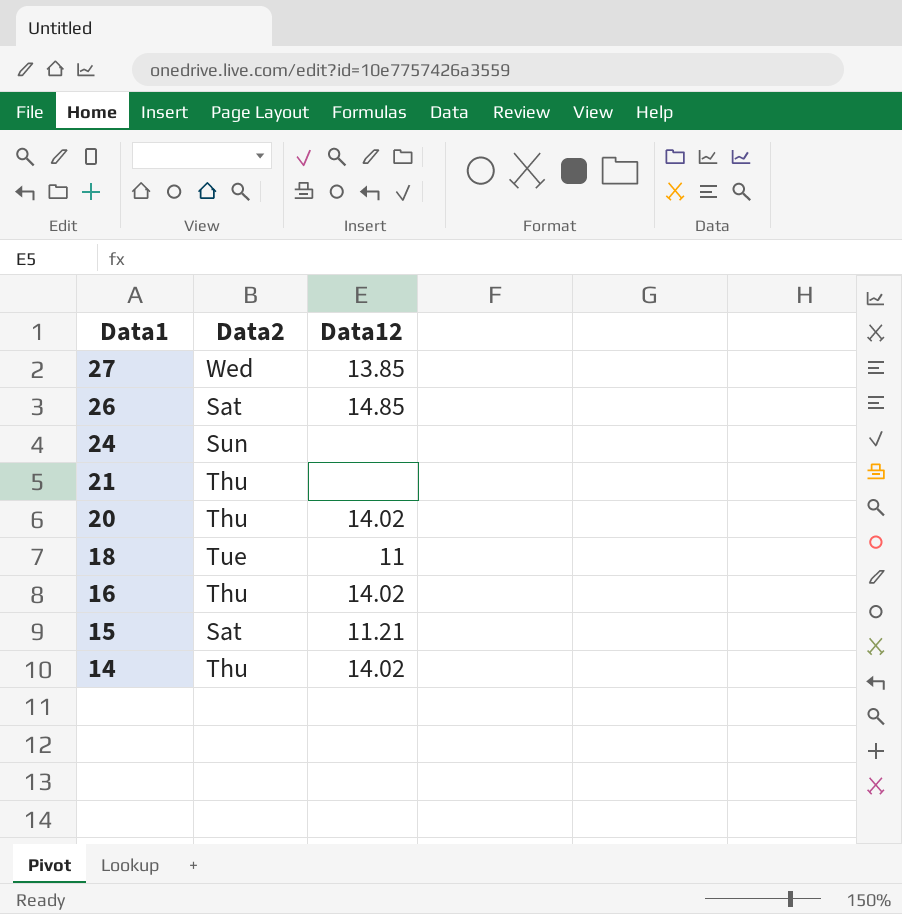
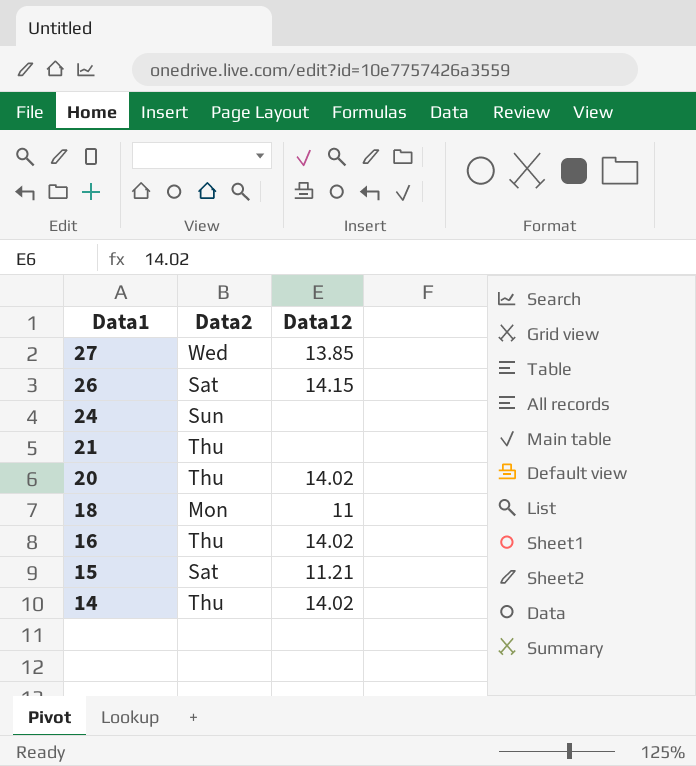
26 | Data12: 14.85 -> 14.15
18 | Data2: Tue -> Mon

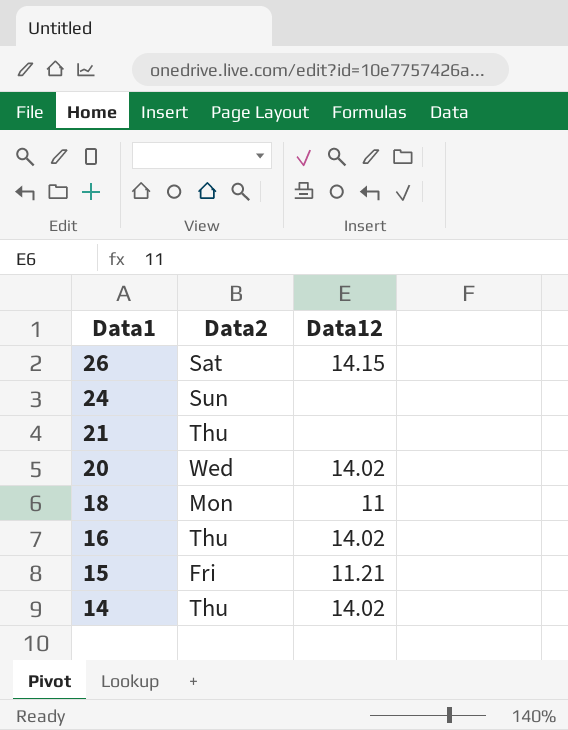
row 27: Wed | 13.85 -> none
20 | Data2: Thu -> Wed
15 | Data2: Sat -> Fri

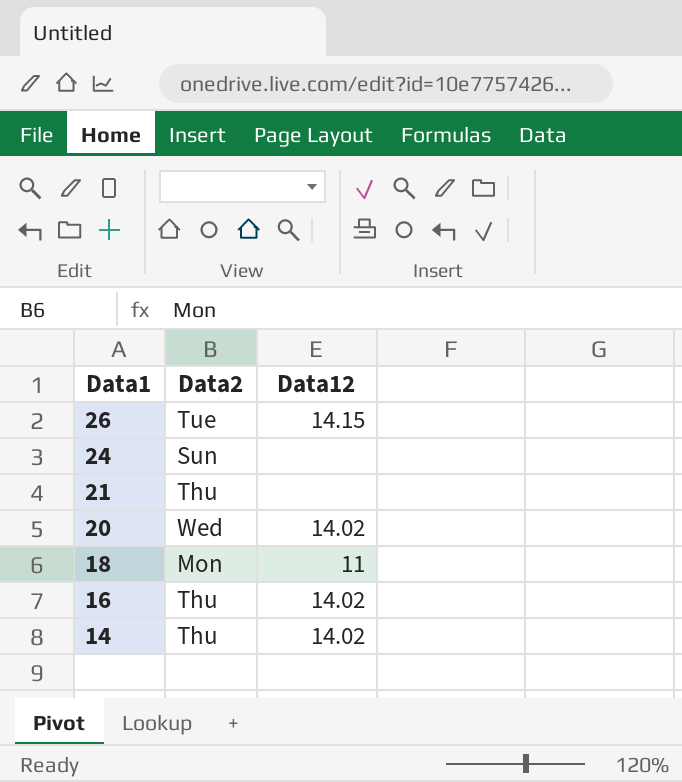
row 15: Fri | 11.21 -> none
26 | Data2: Sat -> Tue

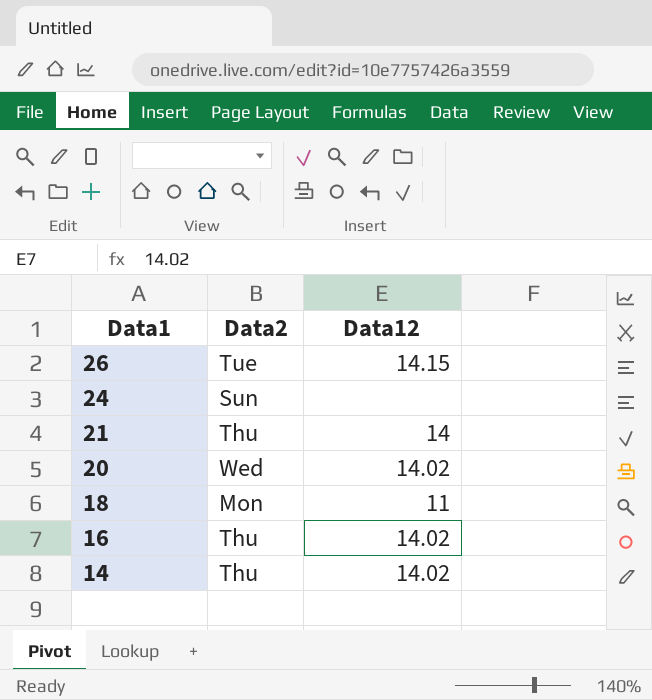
21 | Data12: none -> 14

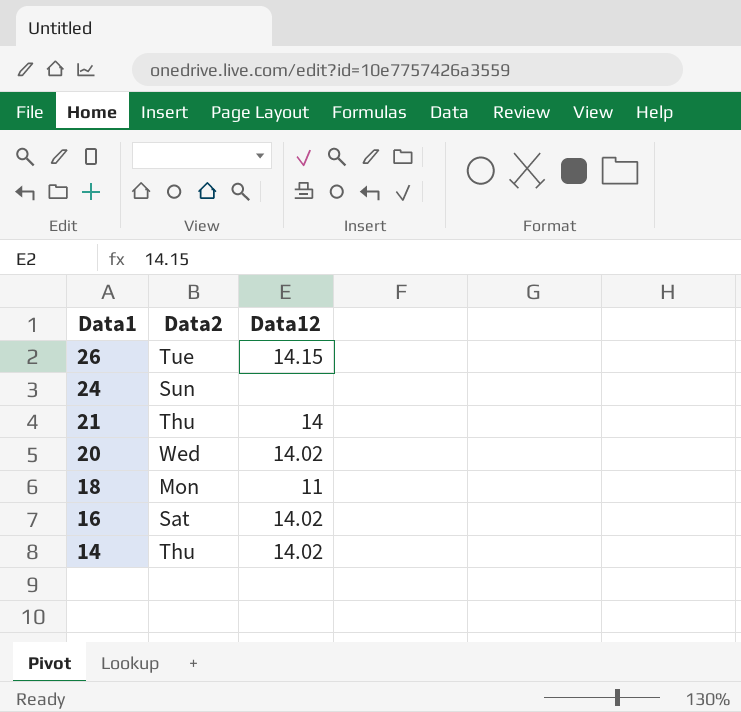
16 | Data2: Thu -> Sat

